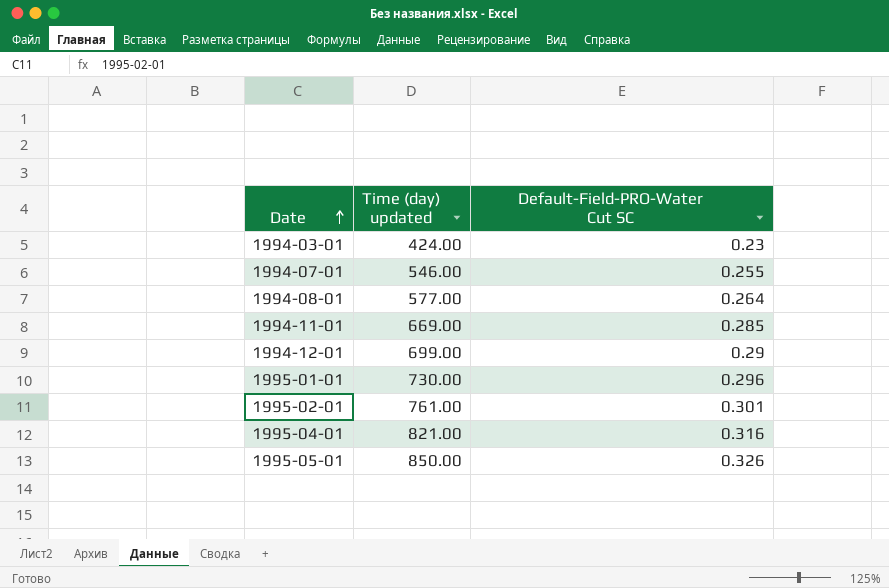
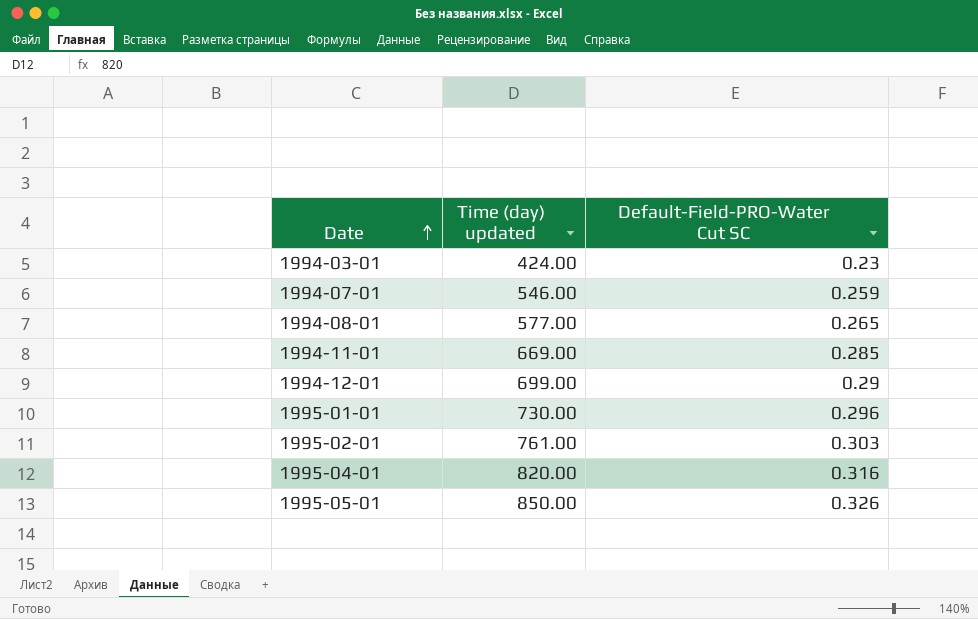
1994-07-01 | Default-Field-PRO-Water Cut SC: 0.255 -> 0.259
1994-08-01 | Default-Field-PRO-Water Cut SC: 0.264 -> 0.265
1995-02-01 | Default-Field-PRO-Water Cut SC: 0.301 -> 0.303
1995-04-01 | Time (day) updated: 821.00 -> 820.00

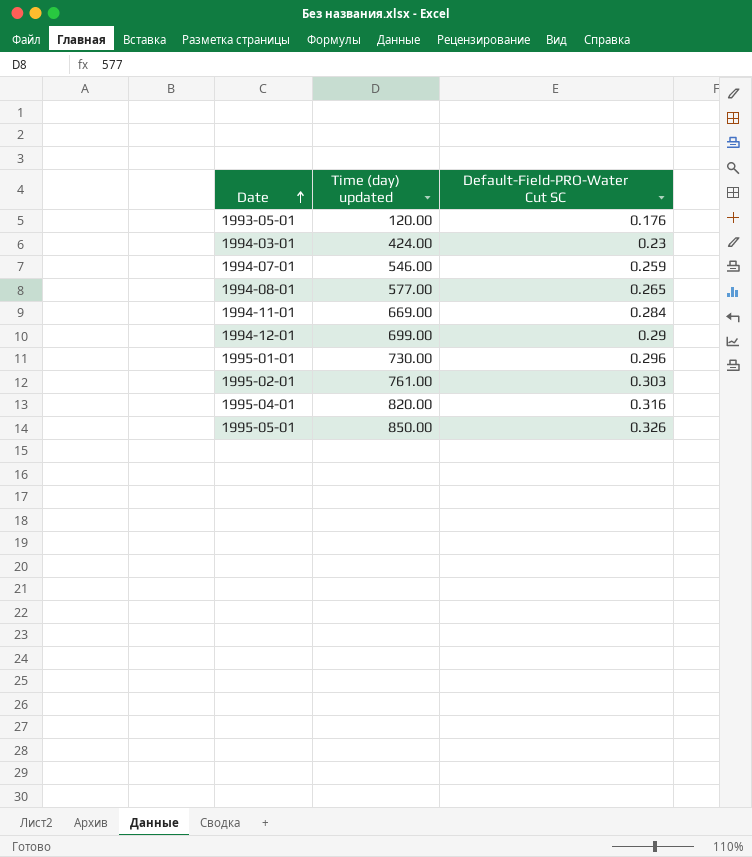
row 1993-05-01: none -> 120.00 | 0.176
1994-11-01 | Default-Field-PRO-Water Cut SC: 0.285 -> 0.284

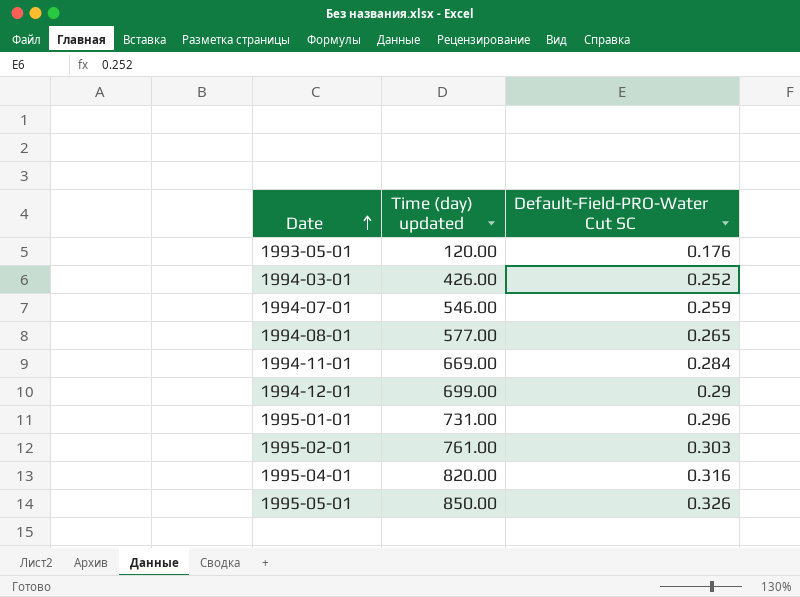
1994-03-01 | Time (day) updated: 424.00 -> 426.00
1994-03-01 | Default-Field-PRO-Water Cut SC: 0.23 -> 0.252
1995-01-01 | Time (day) updated: 730.00 -> 731.00

